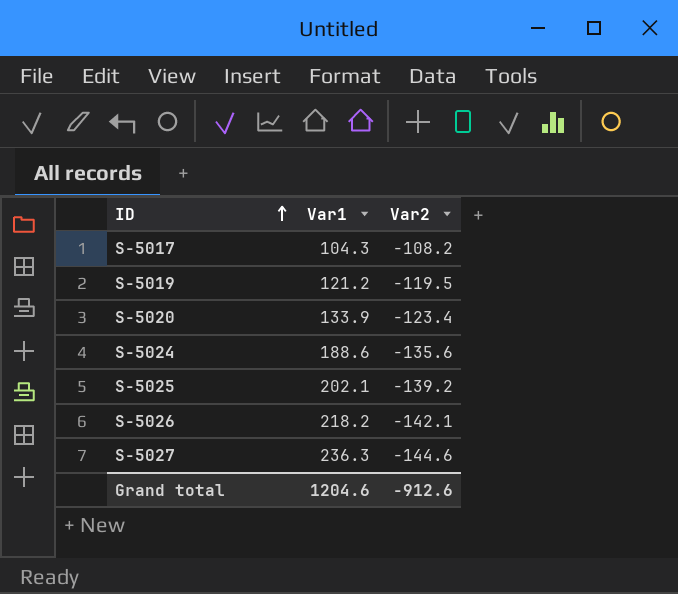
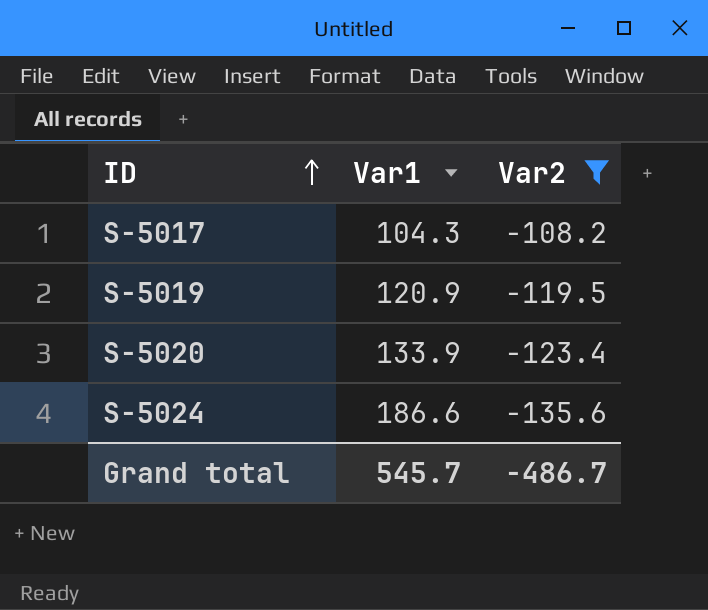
filter: none -> Var2 >= -135.6
S-5019 | Var1: 121.2 -> 120.9
S-5024 | Var1: 188.6 -> 186.6
Grand total | Var1: 1204.6 -> 545.7
Grand total | Var2: -912.6 -> -486.7

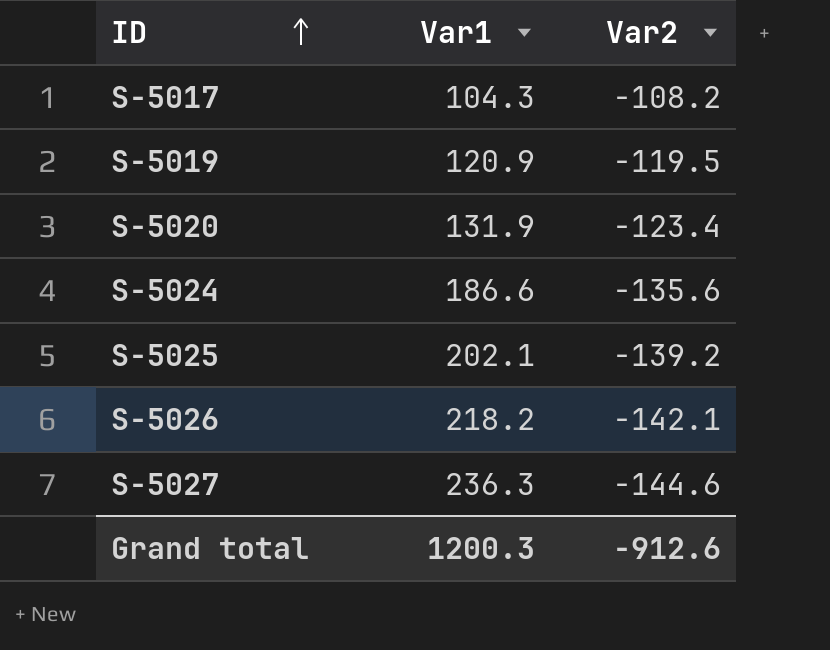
filter: Var2 >= -135.6 -> none
S-5020 | Var1: 133.9 -> 131.9
Grand total | Var1: 545.7 -> 1200.3
Grand total | Var2: -486.7 -> -912.6

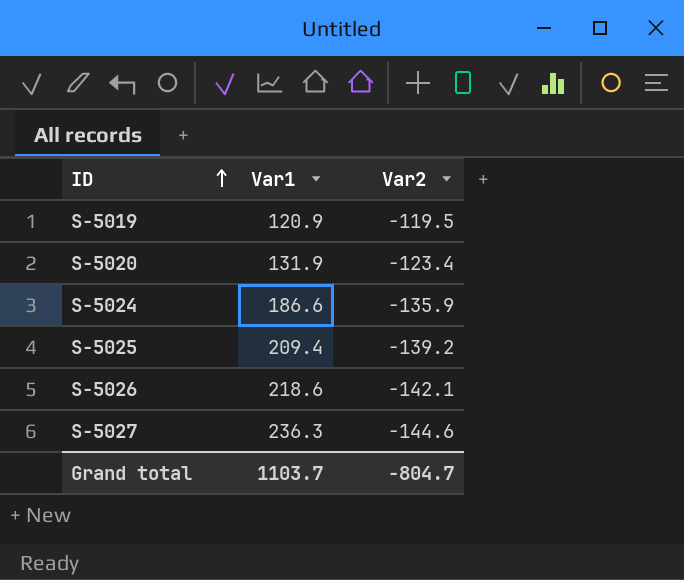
row S-5017: 104.3 | -108.2 -> none
S-5024 | Var2: -135.6 -> -135.9
S-5025 | Var1: 202.1 -> 209.4
S-5026 | Var1: 218.2 -> 218.6
Grand total | Var1: 1200.3 -> 1103.7
Grand total | Var2: -912.6 -> -804.7

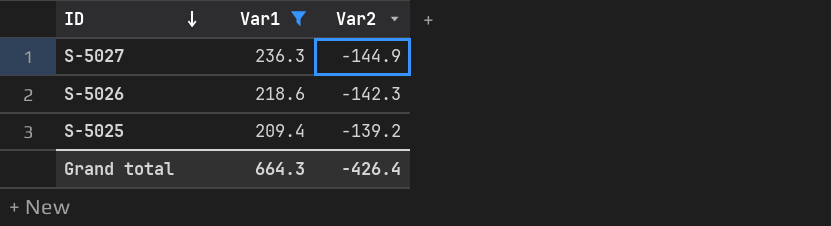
filter: none -> Var1 >= 209.4
row order: ID ascending -> ID descending
S-5027 | Var2: -144.6 -> -144.9
S-5026 | Var2: -142.1 -> -142.3
Grand total | Var1: 1103.7 -> 664.3
Grand total | Var2: -804.7 -> -426.4

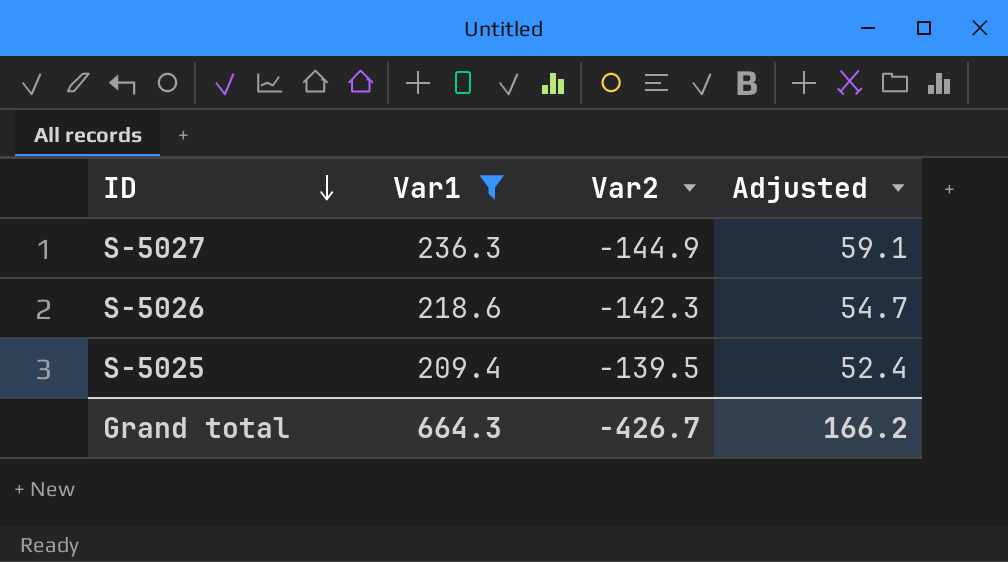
column Adjusted | formula: none -> [Var1] * 0.25
S-5025 | Var2: -139.2 -> -139.5
Grand total | Var2: -426.4 -> -426.7

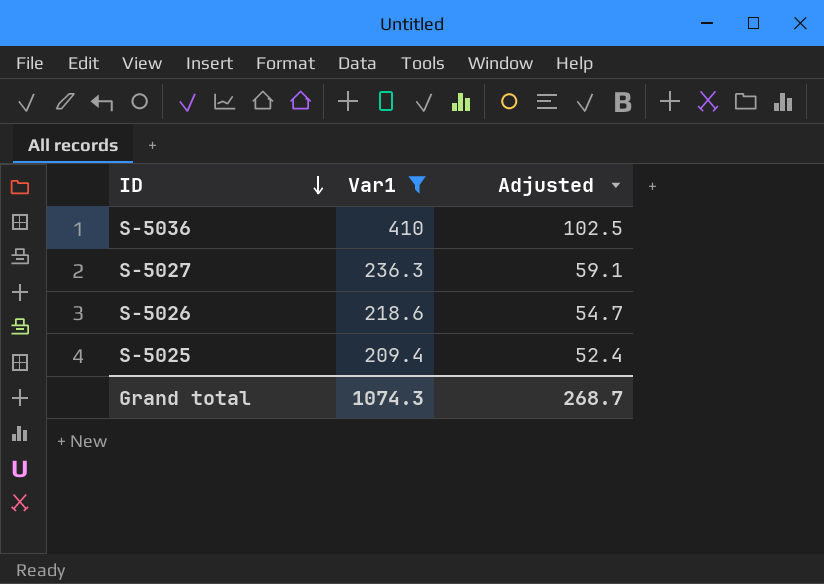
column Var2 | position: 3 -> none
row S-5036: none -> 410 | 102.5
Grand total | Var1: 664.3 -> 1074.3
Grand total | Adjusted: 166.2 -> 268.7

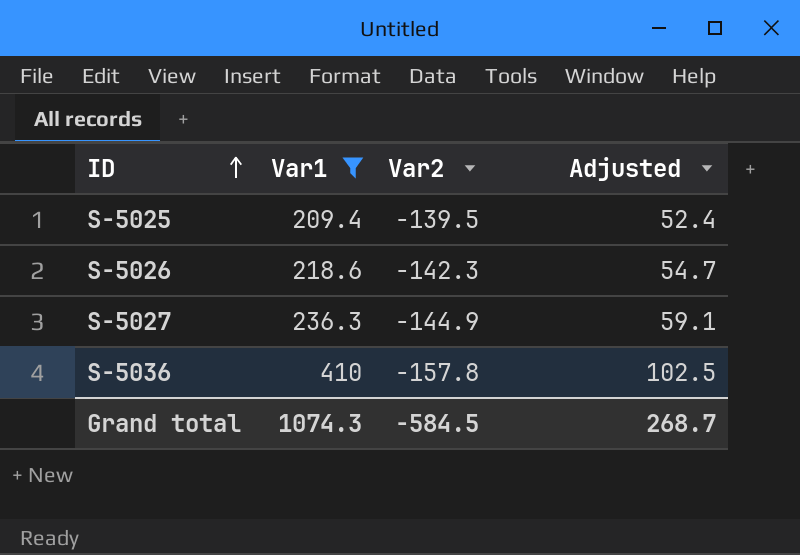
row order: ID descending -> ID ascending
column Var2 | position: none -> 3

